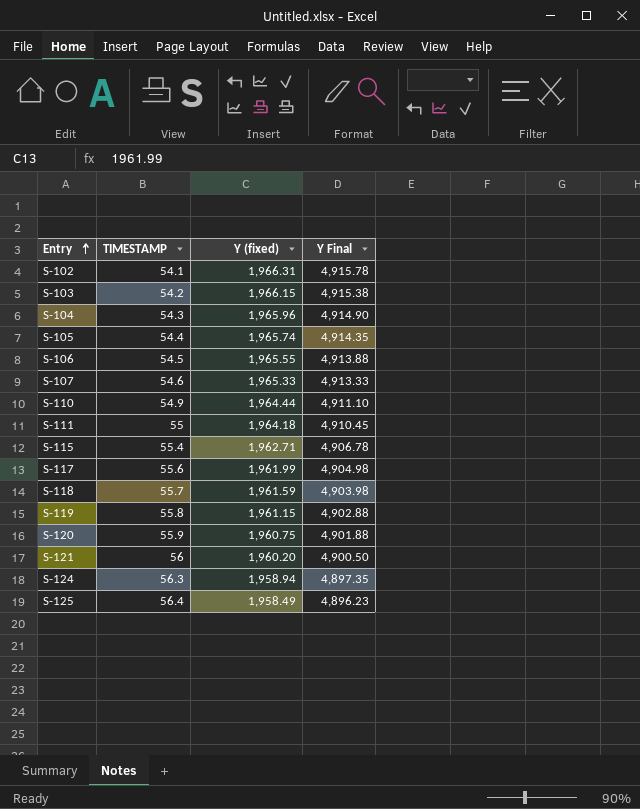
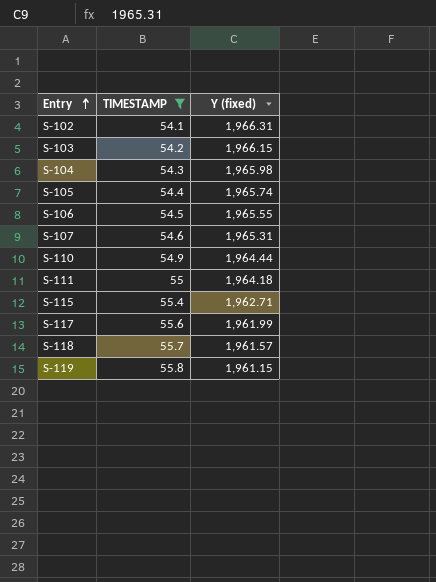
filter: none -> TIMESTAMP <= 55.8
column Y Final | formula: [Y (fixed)] * 2.5 -> none
S-104 | Y (fixed): 1,965.96 -> 1,965.98
S-107 | Y (fixed): 1,965.33 -> 1,965.31
S-118 | Y (fixed): 1,961.59 -> 1,961.57

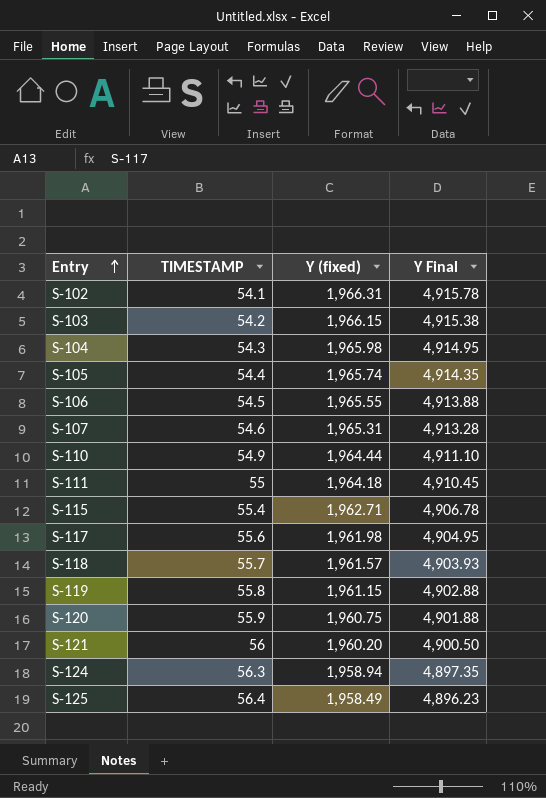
filter: TIMESTAMP <= 55.8 -> none
column Y Final | formula: none -> [Y (fixed)] * 2.5
S-117 | Y (fixed): 1,961.99 -> 1,961.98

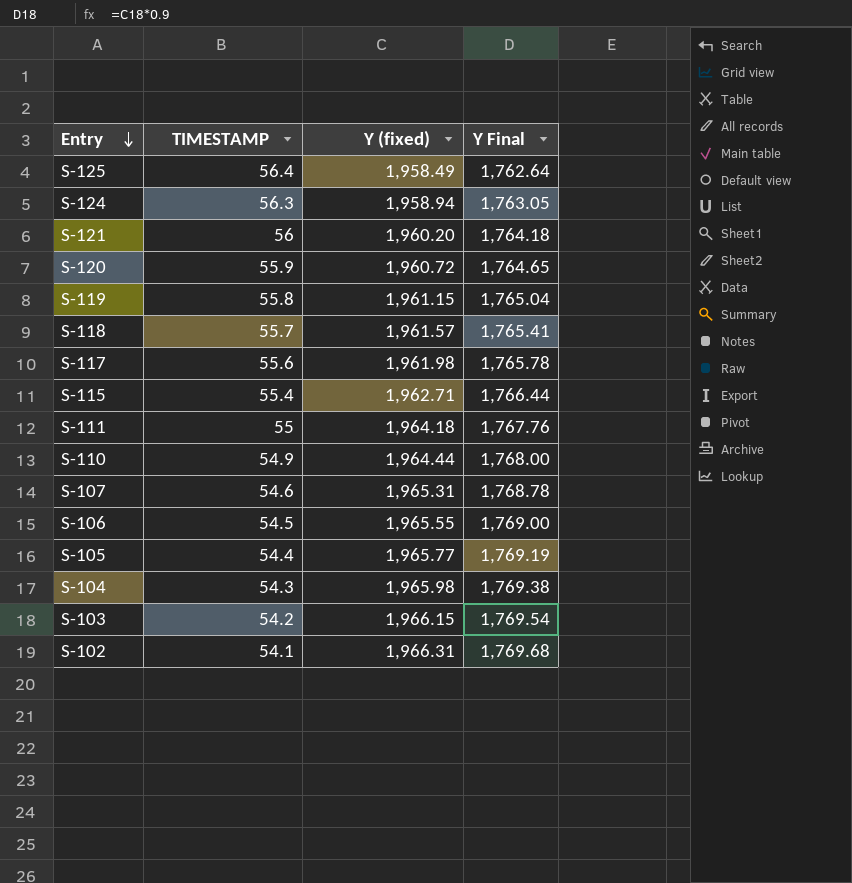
row order: Entry ascending -> Entry descending
column Y Final | formula: [Y (fixed)] * 2.5 -> [Y (fixed)] * 0.9
S-120 | Y (fixed): 1,960.75 -> 1,960.72
S-105 | Y (fixed): 1,965.74 -> 1,965.77

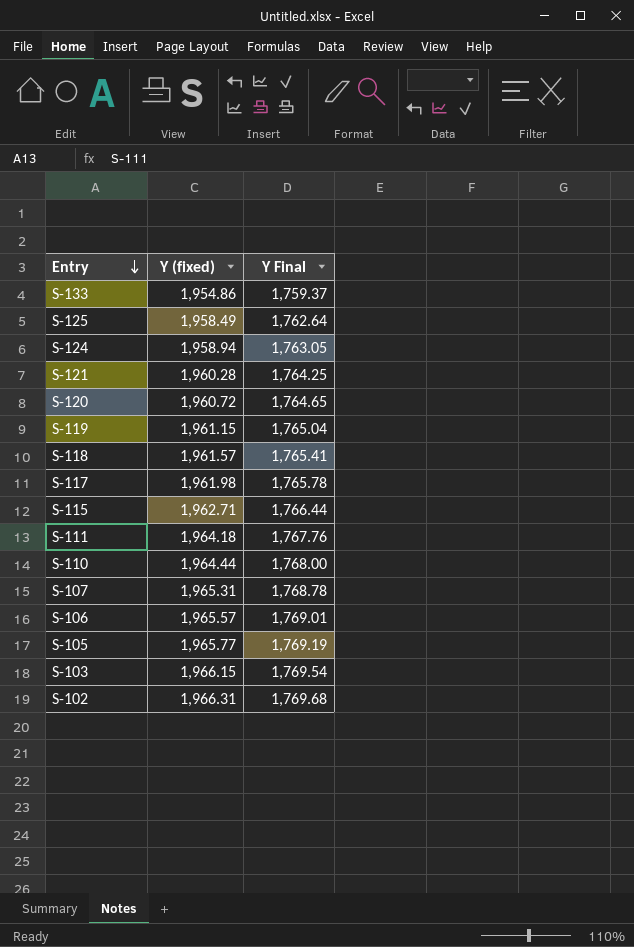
column TIMESTAMP | position: 2 -> none
row S-104: 54.3 | 1,965.98 | 1,769.38 -> none
row S-133: none -> 1,954.86 | 1,759.37
S-121 | Y (fixed): 1,960.20 -> 1,960.28
S-121 | Y Final: 1,764.18 -> 1,764.25
S-106 | Y (fixed): 1,965.55 -> 1,965.57
S-106 | Y Final: 1,769.00 -> 1,769.01

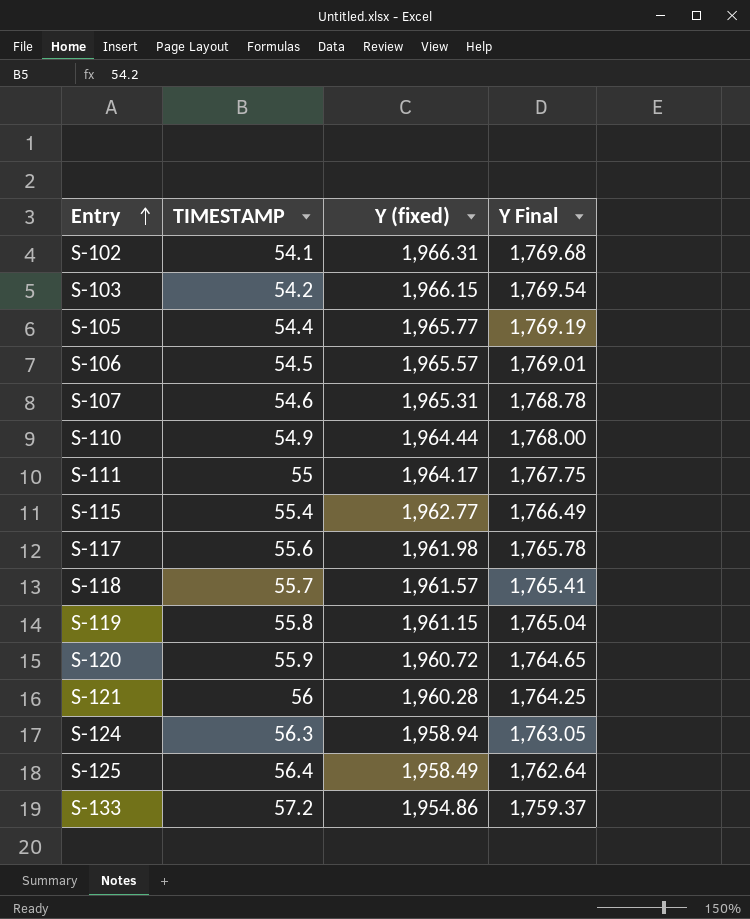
row order: Entry descending -> Entry ascending
column TIMESTAMP | position: none -> 2
S-111 | Y (fixed): 1,964.18 -> 1,964.17
S-111 | Y Final: 1,767.76 -> 1,767.75
S-115 | Y (fixed): 1,962.71 -> 1,962.77
S-115 | Y Final: 1,766.44 -> 1,766.49

